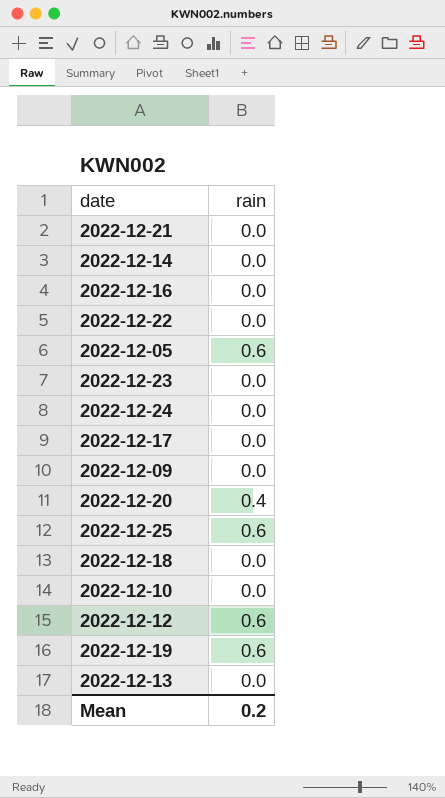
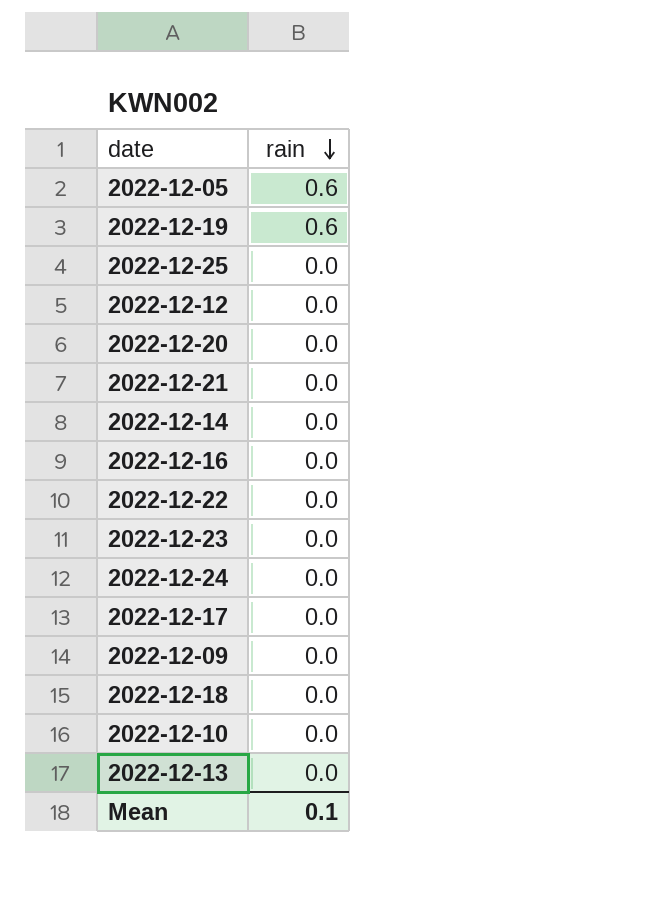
row order: none -> rain descending
2022-12-25 | rain: 0.6 -> 0.0
2022-12-12 | rain: 0.6 -> 0.0
2022-12-20 | rain: 0.4 -> 0.0
Mean | rain: 0.2 -> 0.1

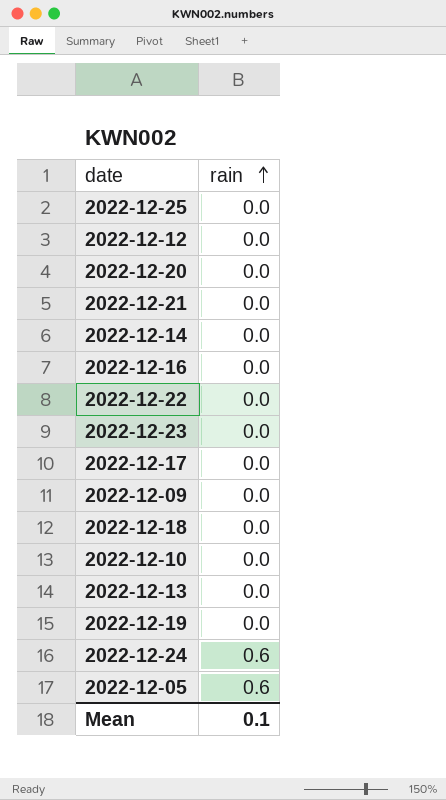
row order: rain descending -> rain ascending
2022-12-19 | rain: 0.6 -> 0.0
2022-12-24 | rain: 0.0 -> 0.6

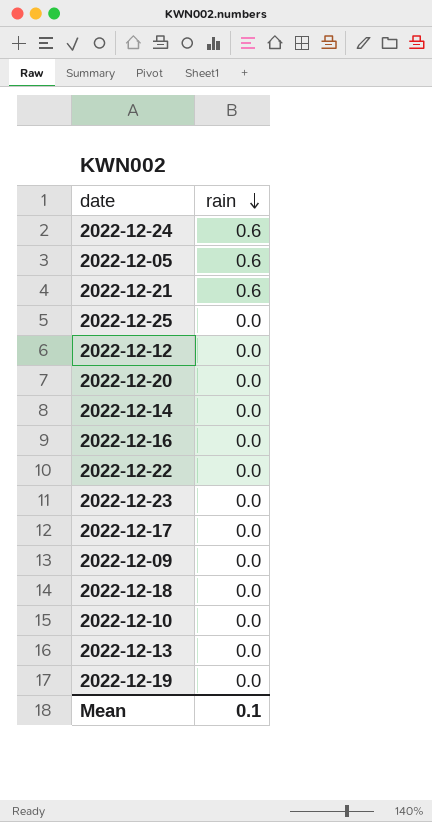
row order: rain ascending -> rain descending
2022-12-21 | rain: 0.0 -> 0.6

